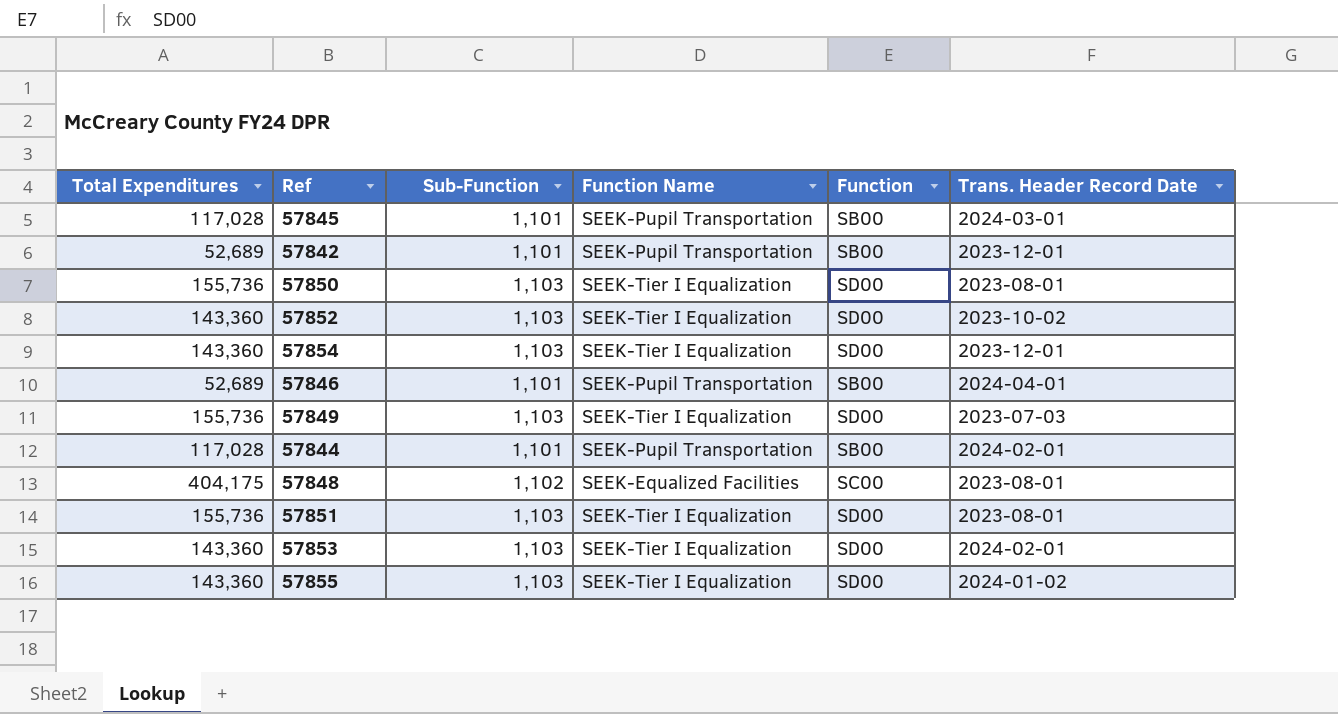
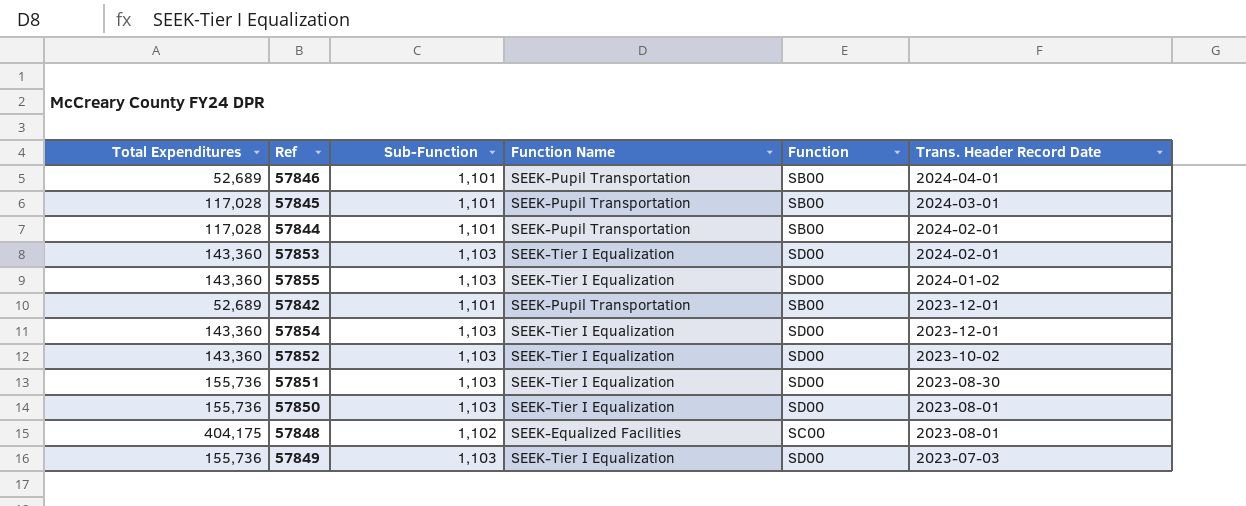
row order: none -> Trans. Header Record Date descending
57851 | Trans. Header Record Date: 2023-08-01 -> 2023-08-30

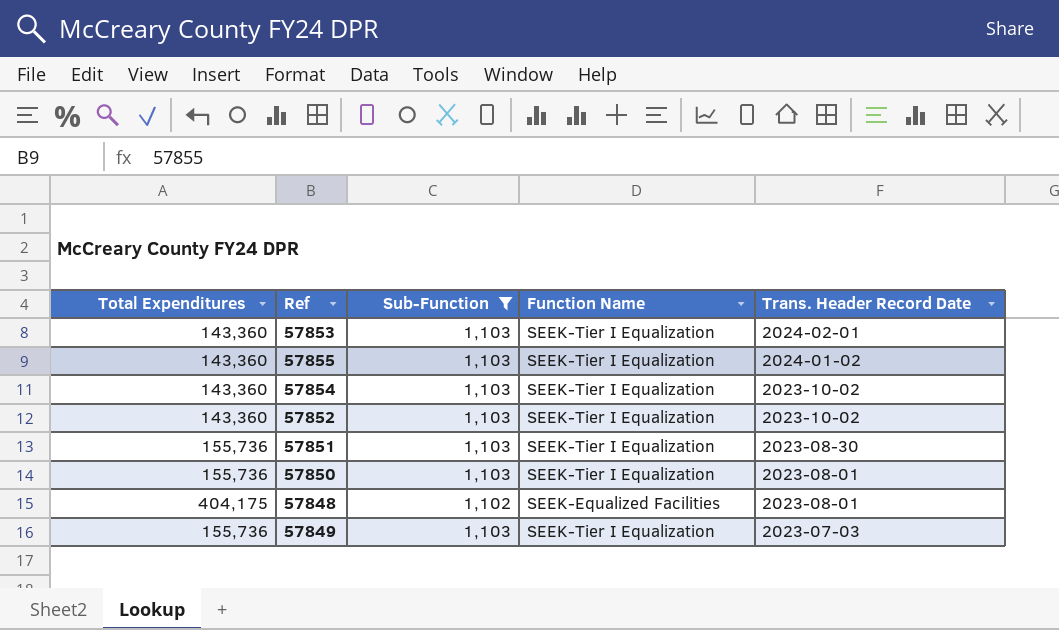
filter: none -> Sub-Function != 1,101
column Function | position: 5 -> none
57854 | Trans. Header Record Date: 2023-12-01 -> 2023-10-02

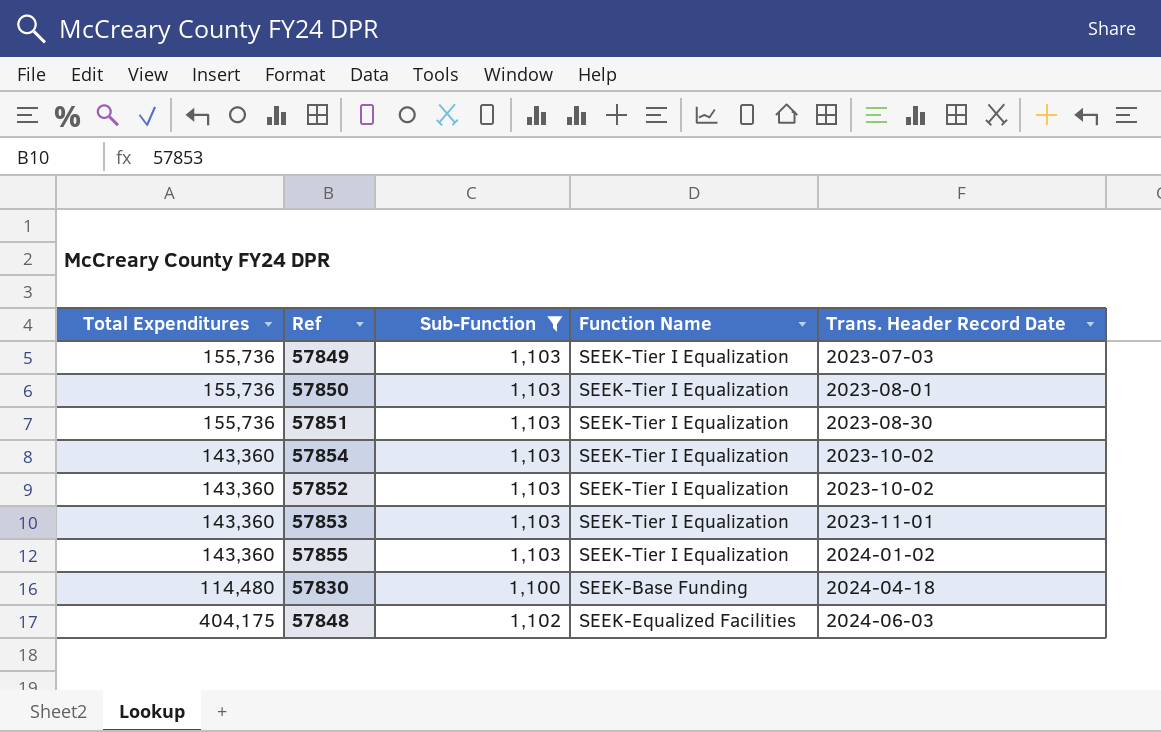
row order: Trans. Header Record Date descending -> Trans. Header Record Date ascending
57853 | Trans. Header Record Date: 2024-02-01 -> 2023-11-01
row 57830: none -> 114,480 | 1,100 | SEEK-Base Funding | 2024-04-18
57848 | Trans. Header Record Date: 2023-08-01 -> 2024-06-03

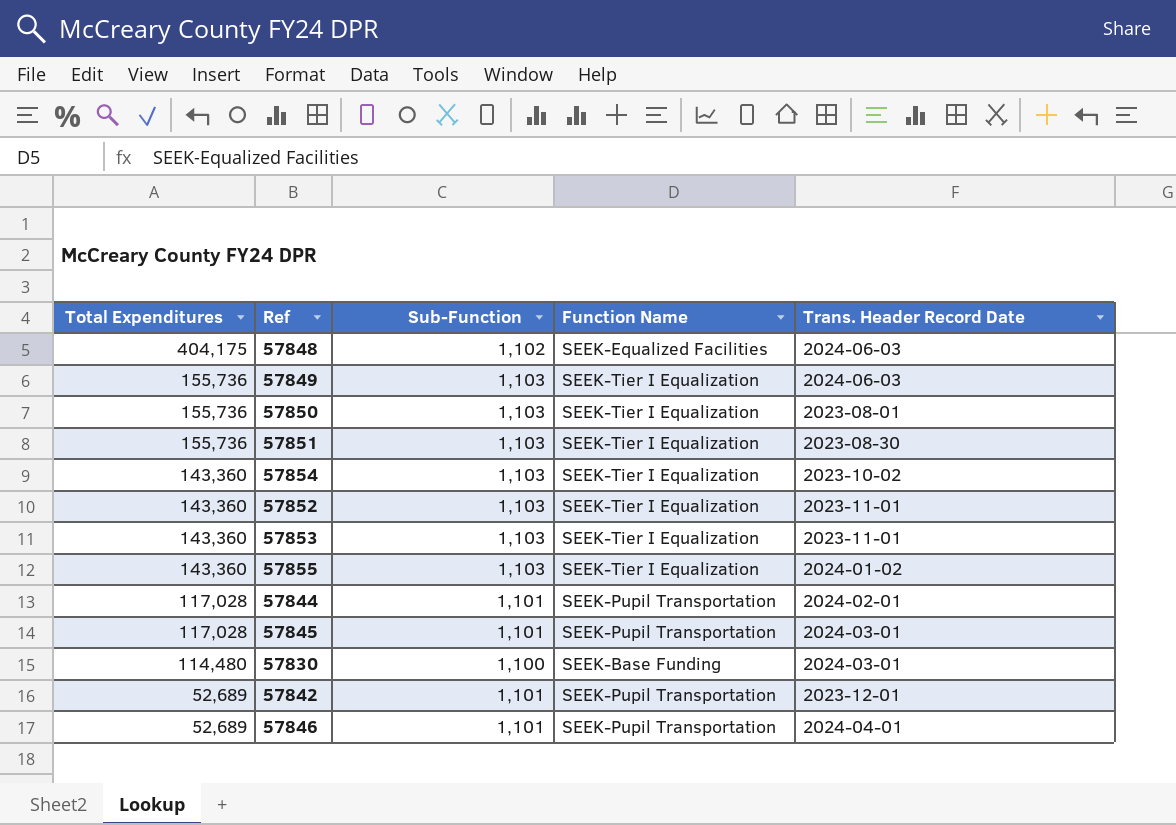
filter: Sub-Function != 1,101 -> none
row order: Trans. Header Record Date ascending -> Total Expenditures descending
57849 | Trans. Header Record Date: 2023-07-03 -> 2024-06-03
57852 | Trans. Header Record Date: 2023-10-02 -> 2023-11-01
57830 | Trans. Header Record Date: 2024-04-18 -> 2024-03-01

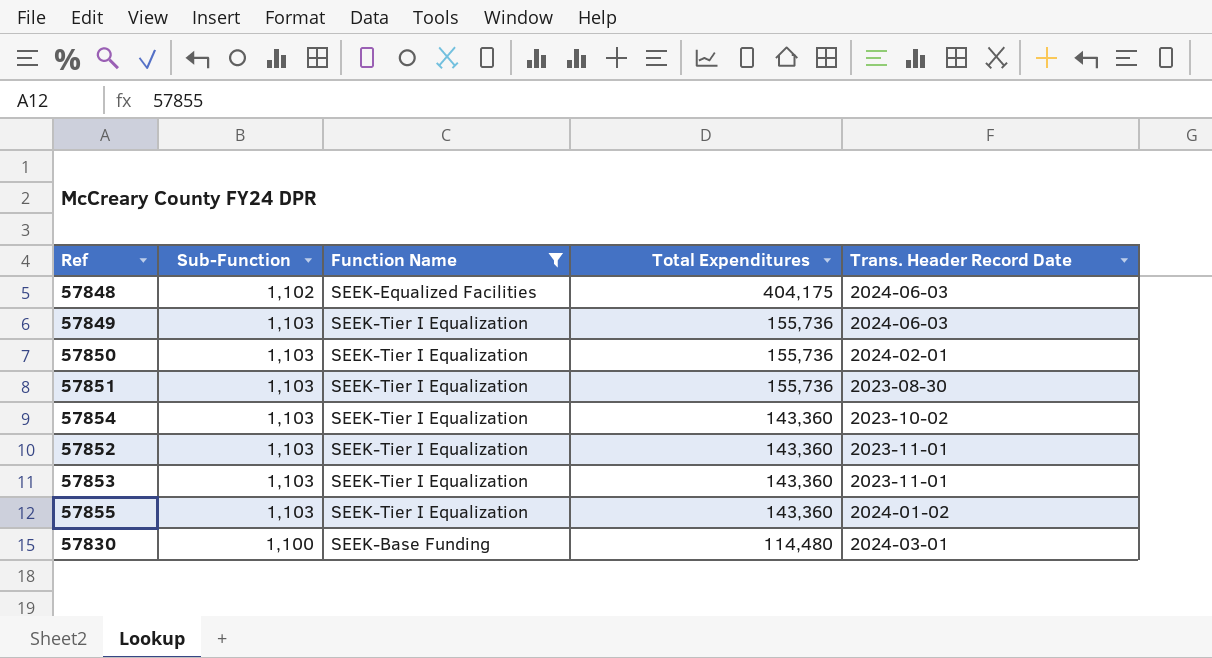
filter: none -> Function Name != SEEK-Pupil Transportation
column Total Expenditures | position: 1 -> 4
57850 | Trans. Header Record Date: 2023-08-01 -> 2024-02-01

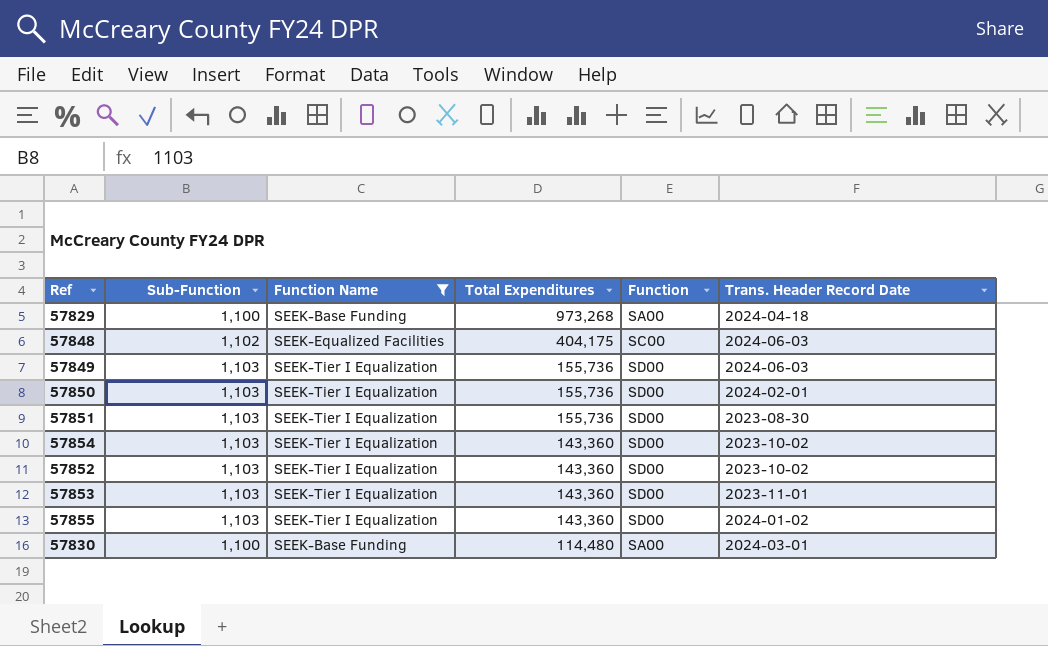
column Function | position: none -> 5
row 57829: none -> 1,100 | SEEK-Base Funding | 973,268 | SA00 | 2024-04-18
57852 | Trans. Header Record Date: 2023-11-01 -> 2023-10-02

